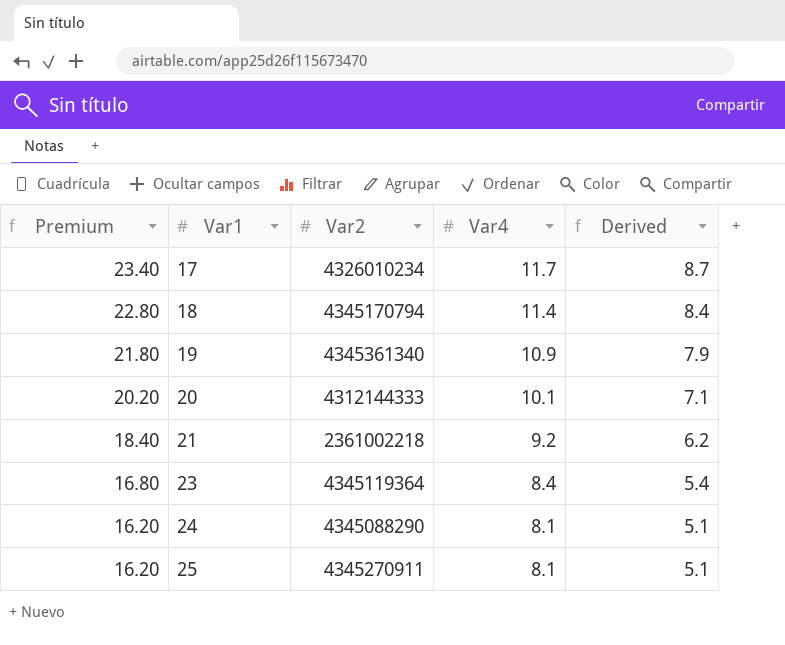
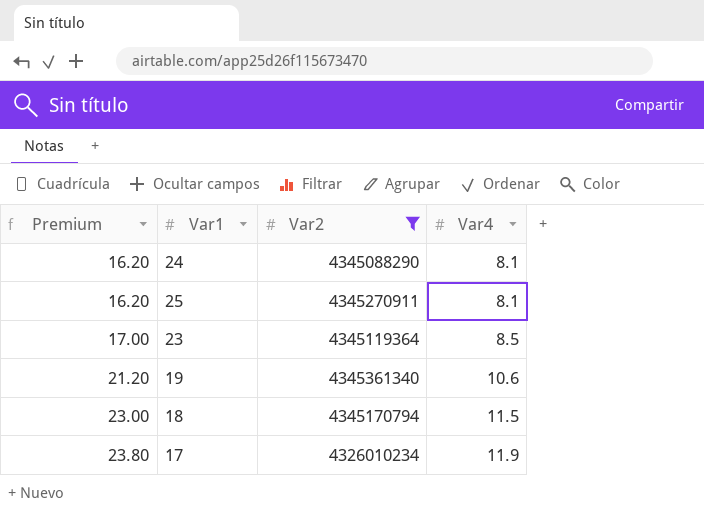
filter: none -> Var2 >= 4326010234
row order: Premium descending -> Premium ascending
column Derived | formula: [Var4] - 3 -> none
23 | Premium: 16.80 -> 17.00
23 | Var4: 8.4 -> 8.5
19 | Premium: 21.80 -> 21.20
19 | Var4: 10.9 -> 10.6
18 | Premium: 22.80 -> 23.00
18 | Var4: 11.4 -> 11.5
17 | Premium: 23.40 -> 23.80
17 | Var4: 11.7 -> 11.9

